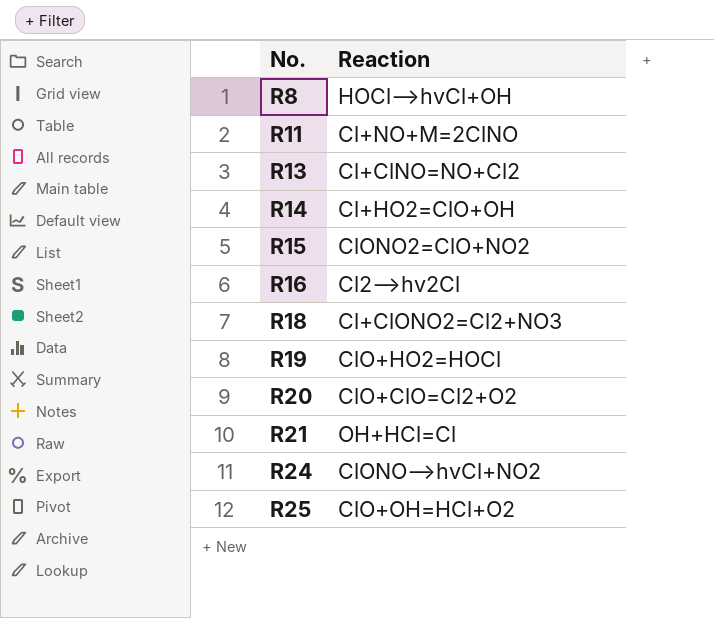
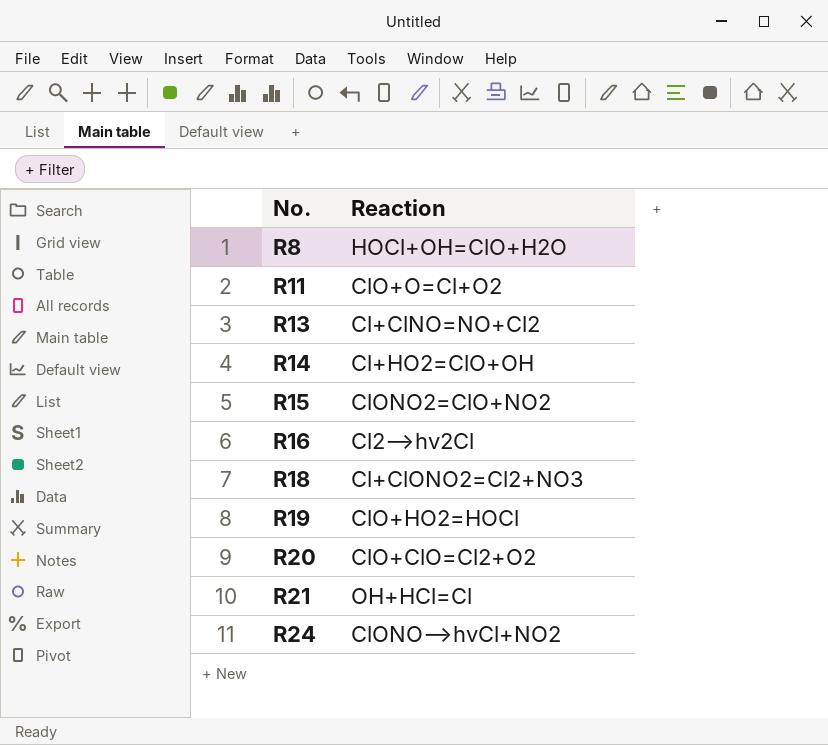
row R25: ClO+OH=HCl+O2 -> none
R8 | Reaction: HOCl⟶hvCl+OH -> HOCl+OH=ClO+H2O
R11 | Reaction: Cl+NO+M=2ClNO -> ClO+O=Cl+O2

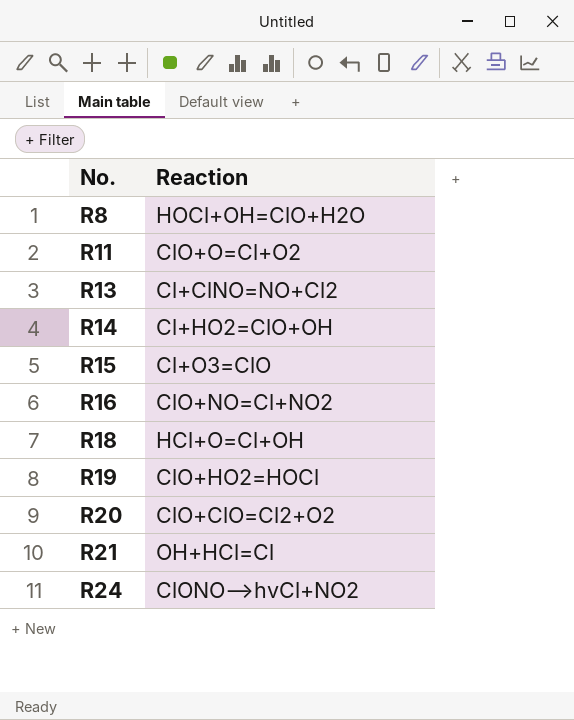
R15 | Reaction: ClONO2=ClO+NO2 -> Cl+O3=ClO
R16 | Reaction: Cl2⟶hv2Cl -> ClO+NO=Cl+NO2
R18 | Reaction: Cl+ClONO2=Cl2+NO3 -> HCl+O=Cl+OH

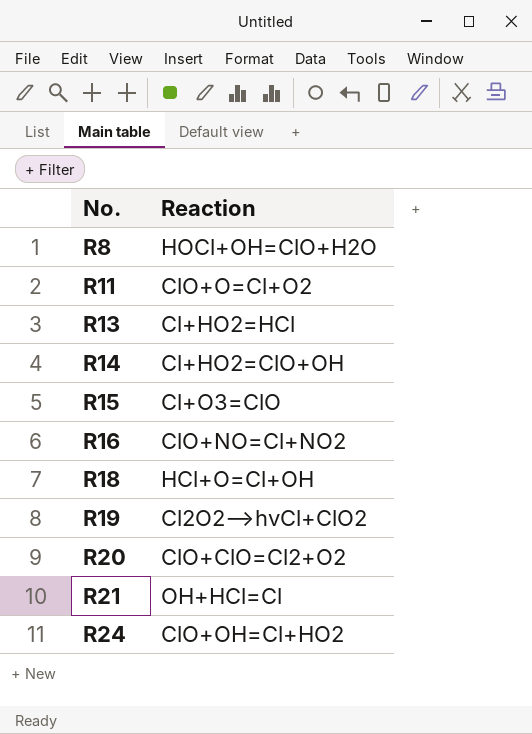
R13 | Reaction: Cl+ClNO=NO+Cl2 -> Cl+HO2=HCl
R19 | Reaction: ClO+HO2=HOCl -> Cl2O2⟶hvCl+ClO2
R24 | Reaction: ClONO⟶hvCl+NO2 -> ClO+OH=Cl+HO2

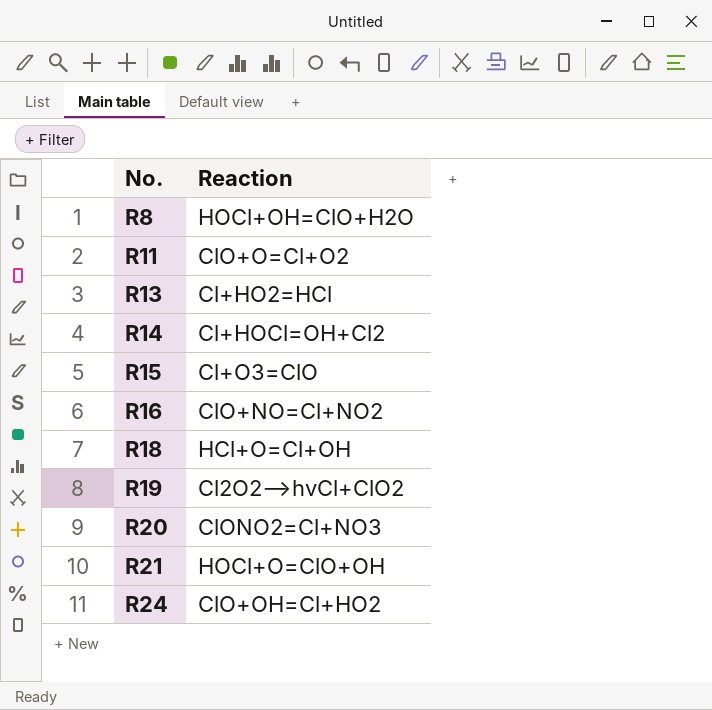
R14 | Reaction: Cl+HO2=ClO+OH -> Cl+HOCl=OH+Cl2
R20 | Reaction: ClO+ClO=Cl2+O2 -> ClONO2=Cl+NO3
R21 | Reaction: OH+HCl=Cl -> HOCl+O=ClO+OH

